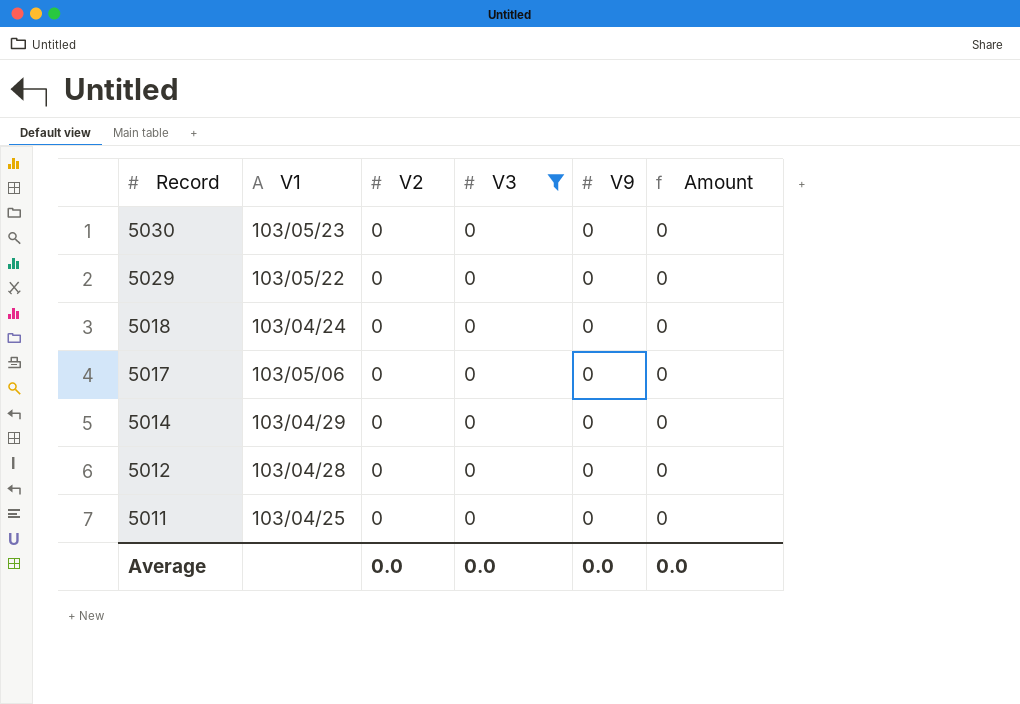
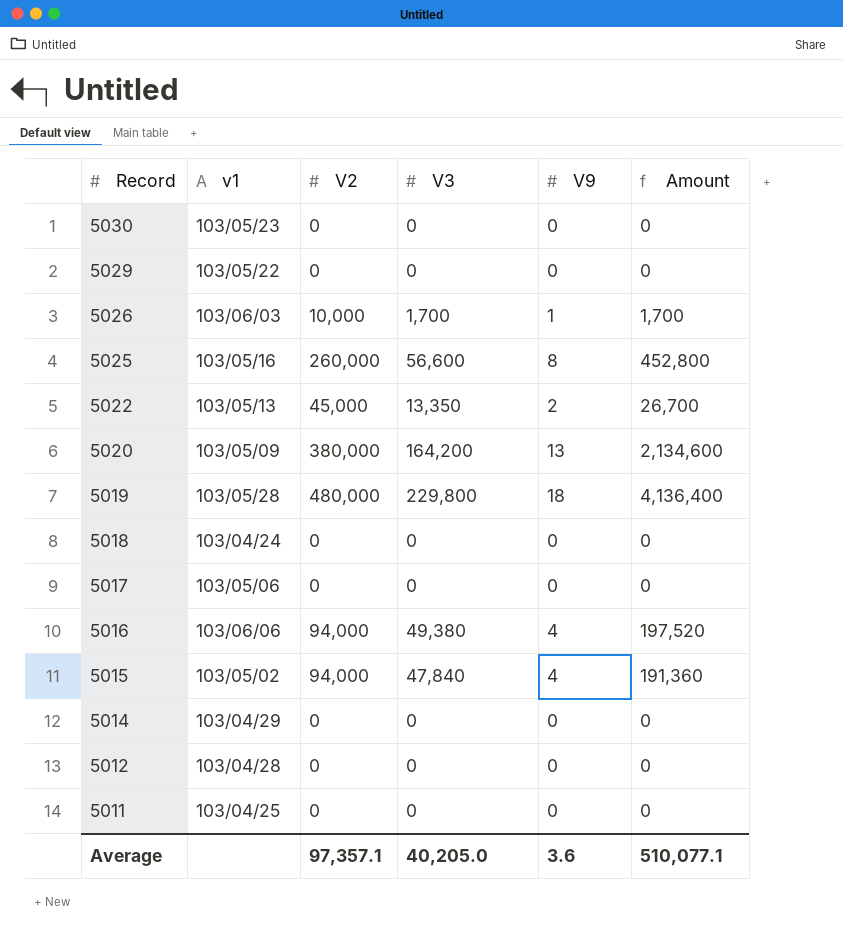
filter: V3 = 0 -> none
column name: V1 -> v1
Average | V2: 0.0 -> 97,357.1
Average | V3: 0.0 -> 40,205.0
Average | V9: 0.0 -> 3.6
Average | Amount: 0.0 -> 510,077.1

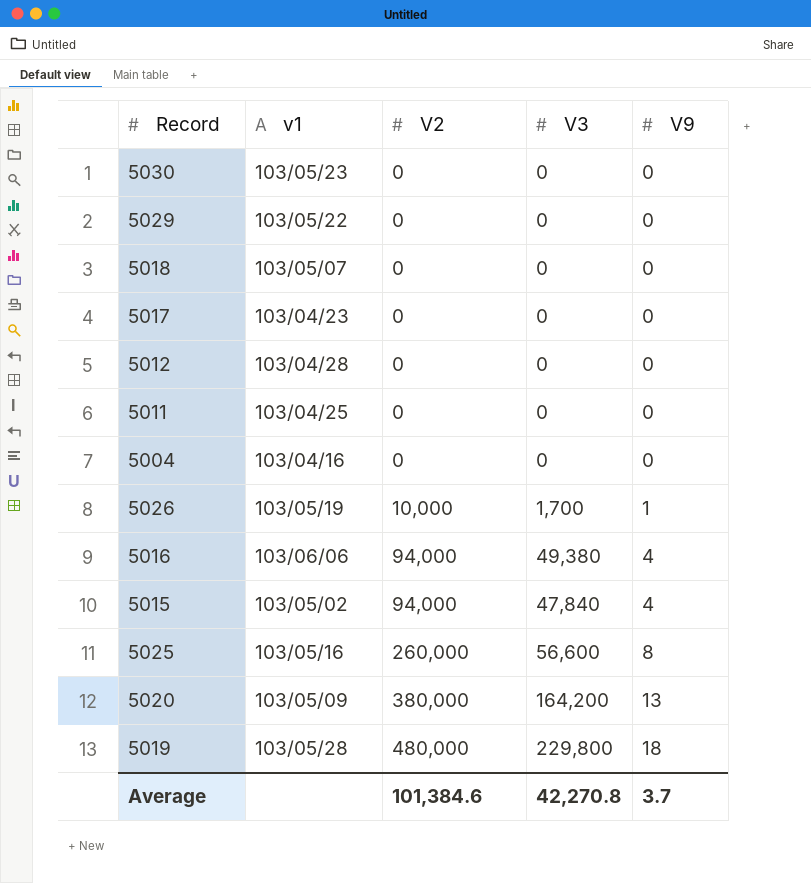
row order: Record descending -> V2 ascending
column Amount | formula: [V3] * [V9] -> none
row 5022: 103/05/13 | 45,000 | 13,350 | 2 | 26,700 -> none
row 5014: 103/04/29 | 0 | 0 | 0 | 0 -> none
5018 | v1: 103/04/24 -> 103/05/07
5017 | v1: 103/05/06 -> 103/04/23
row 5004: none -> 103/04/16 | 0 | 0 | 0
5026 | v1: 103/06/03 -> 103/05/19
Average | V2: 97,357.1 -> 101,384.6
Average | V3: 40,205.0 -> 42,270.8
Average | V9: 3.6 -> 3.7

